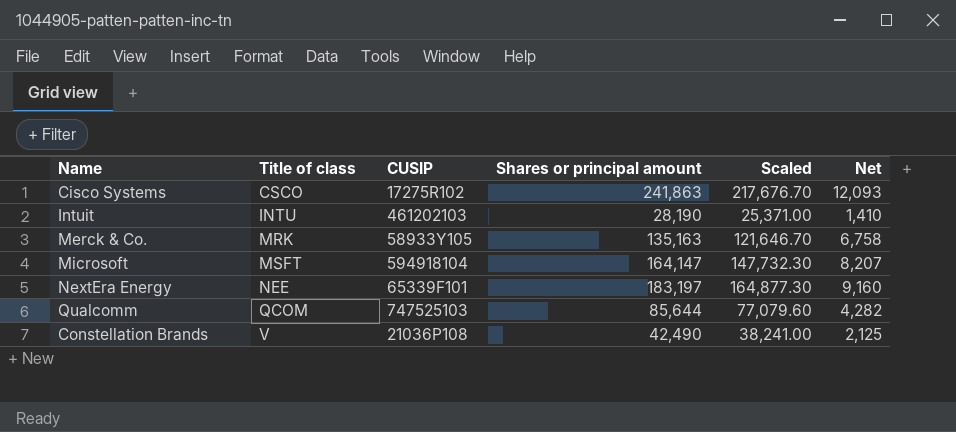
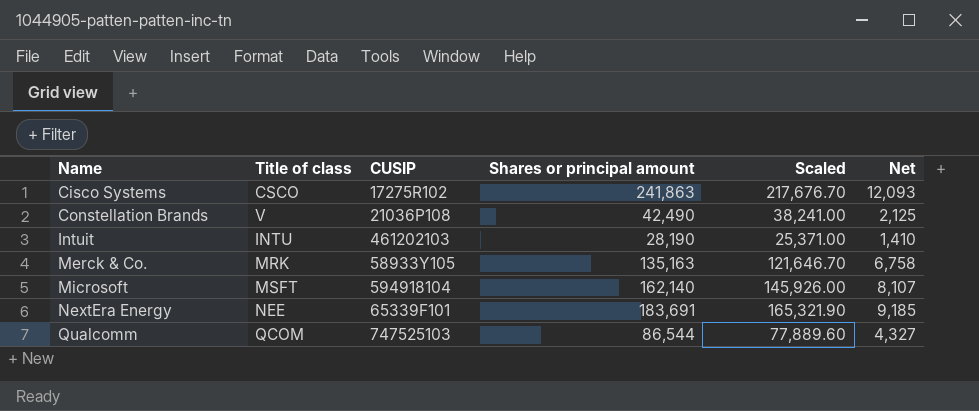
row order: Title of class ascending -> Name ascending
Microsoft | Shares or principal amount: 164,147 -> 162,140
Microsoft | Scaled: 147,732.30 -> 145,926.00
Microsoft | Net: 8,207 -> 8,107
NextEra Energy | Shares or principal amount: 183,197 -> 183,691
NextEra Energy | Scaled: 164,877.30 -> 165,321.90
NextEra Energy | Net: 9,160 -> 9,185
Qualcomm | Shares or principal amount: 85,644 -> 86,544
Qualcomm | Scaled: 77,079.60 -> 77,889.60
Qualcomm | Net: 4,282 -> 4,327

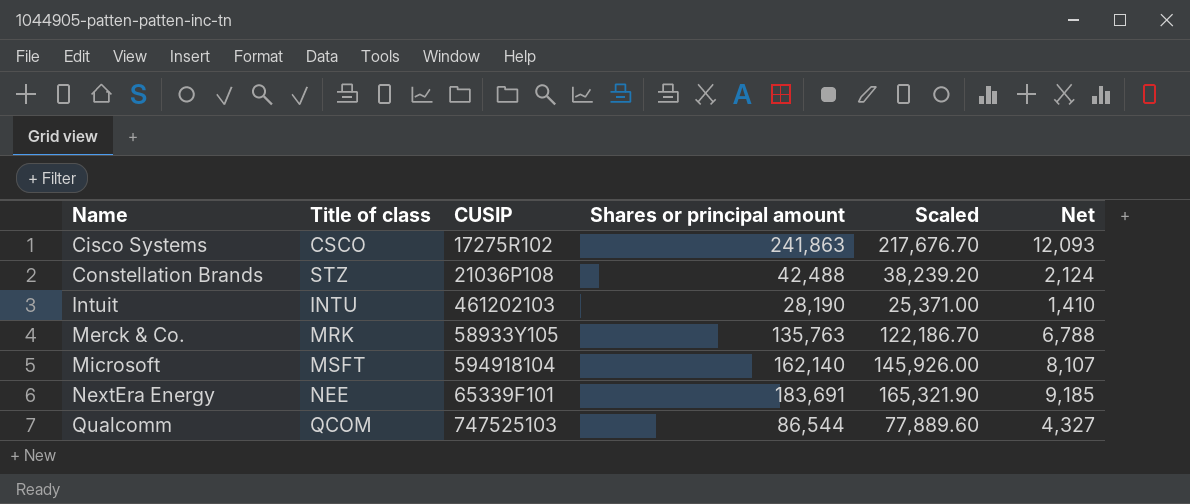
Constellation Brands | Title of class: V -> STZ
Constellation Brands | Shares or principal amount: 42,490 -> 42,488
Constellation Brands | Scaled: 38,241.00 -> 38,239.20
Constellation Brands | Net: 2,125 -> 2,124
Merck & Co. | Shares or principal amount: 135,163 -> 135,763
Merck & Co. | Scaled: 121,646.70 -> 122,186.70
Merck & Co. | Net: 6,758 -> 6,788

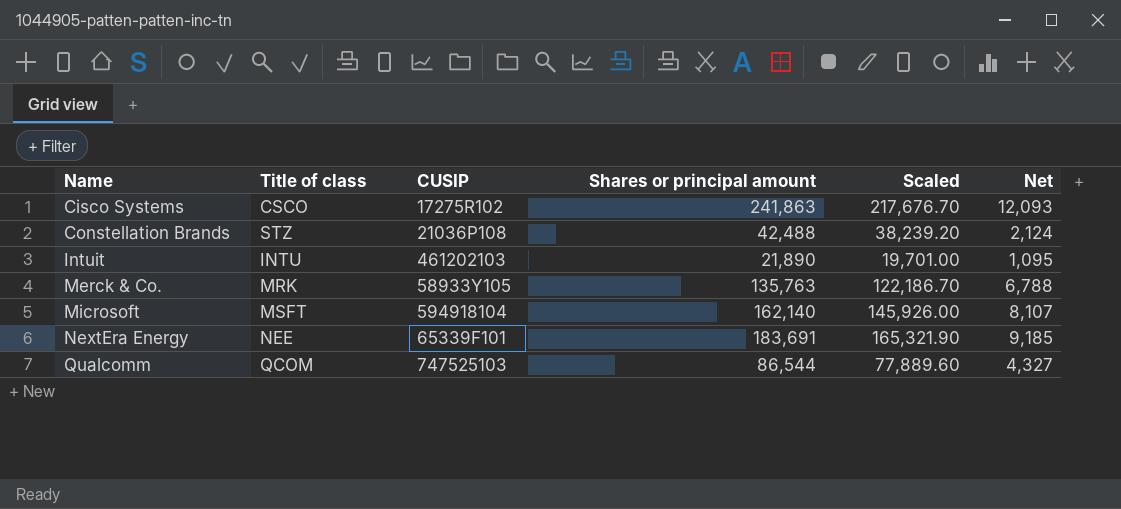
Intuit | Shares or principal amount: 28,190 -> 21,890
Intuit | Scaled: 25,371.00 -> 19,701.00
Intuit | Net: 1,410 -> 1,095

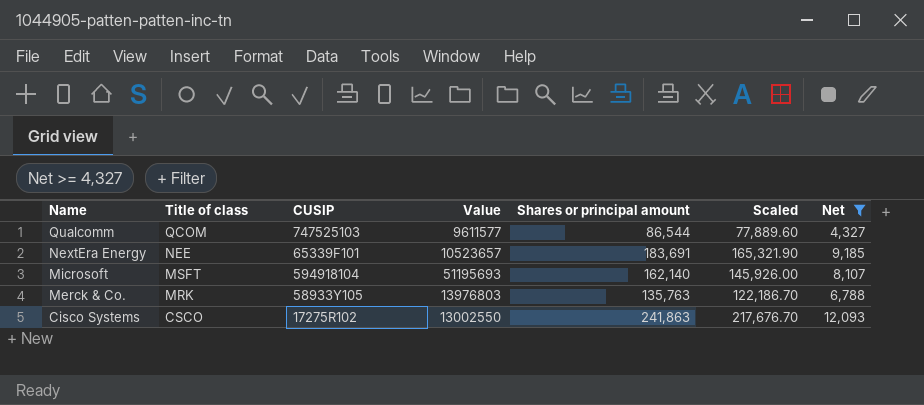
filter: none -> Net >= 4,327
row order: Name ascending -> Name descending
column Value | position: none -> 4

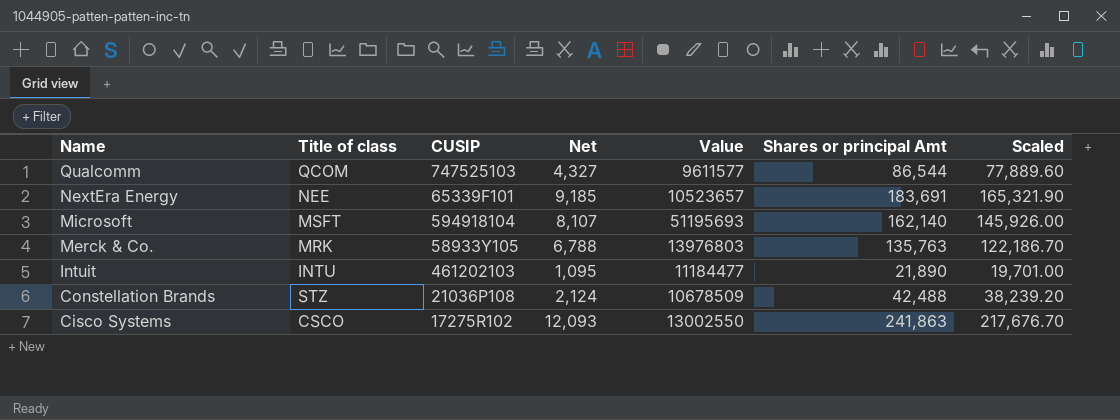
filter: Net >= 4,327 -> none
column Net | position: 7 -> 4
column name: Shares or principal amount -> Shares or principal Amt

